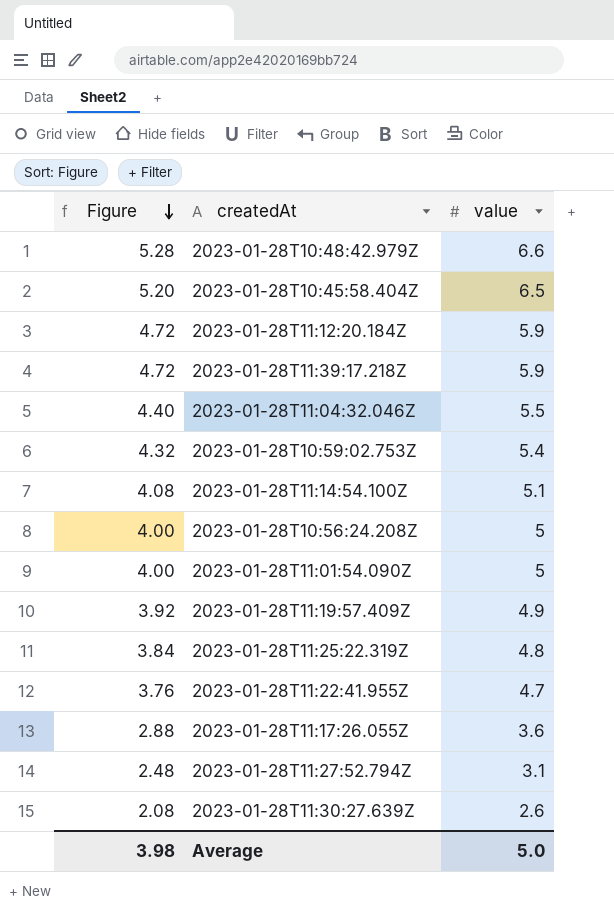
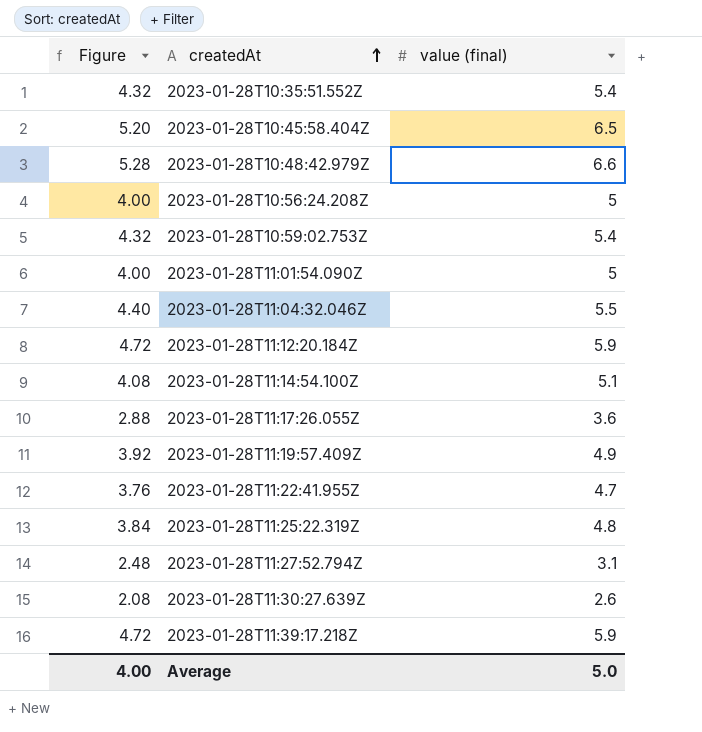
row order: Figure descending -> createdAt ascending
column name: value -> value (final)
row 2023-01-28T10:35:51.552Z: none -> 4.32 | 5.4
Average | Figure: 3.98 -> 4.00

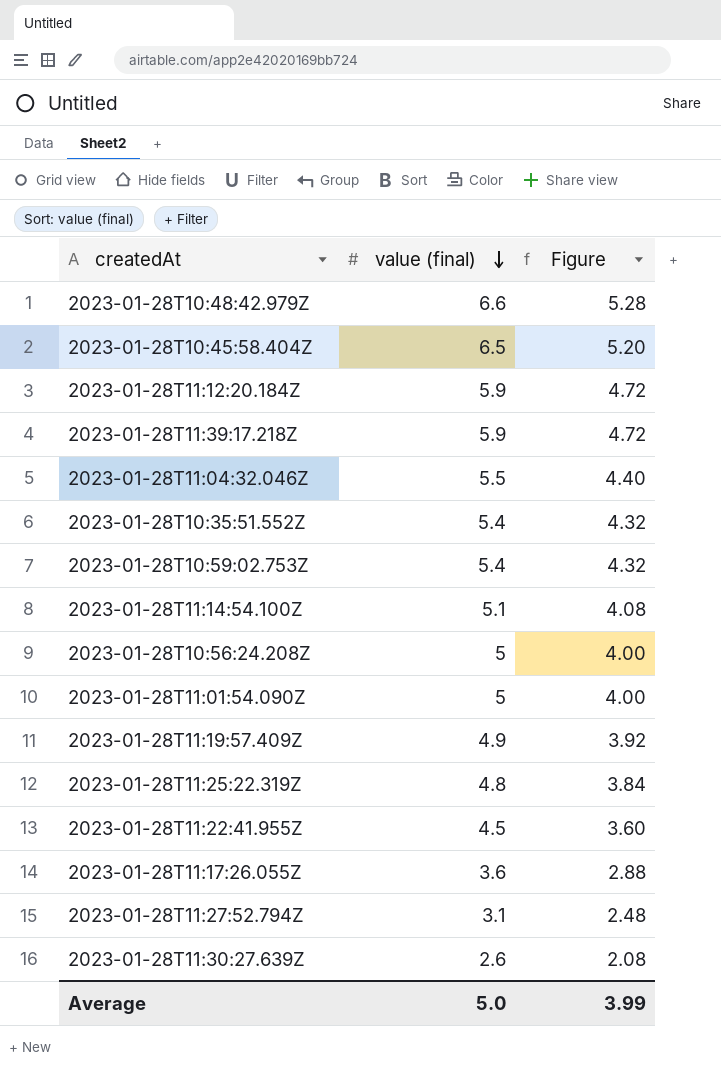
row order: createdAt ascending -> value (final) descending
column Figure | position: 1 -> 3
2023-01-28T11:22:41.955Z | value (final): 4.7 -> 4.5
2023-01-28T11:22:41.955Z | Figure: 3.76 -> 3.60
Average | Figure: 4.00 -> 3.99

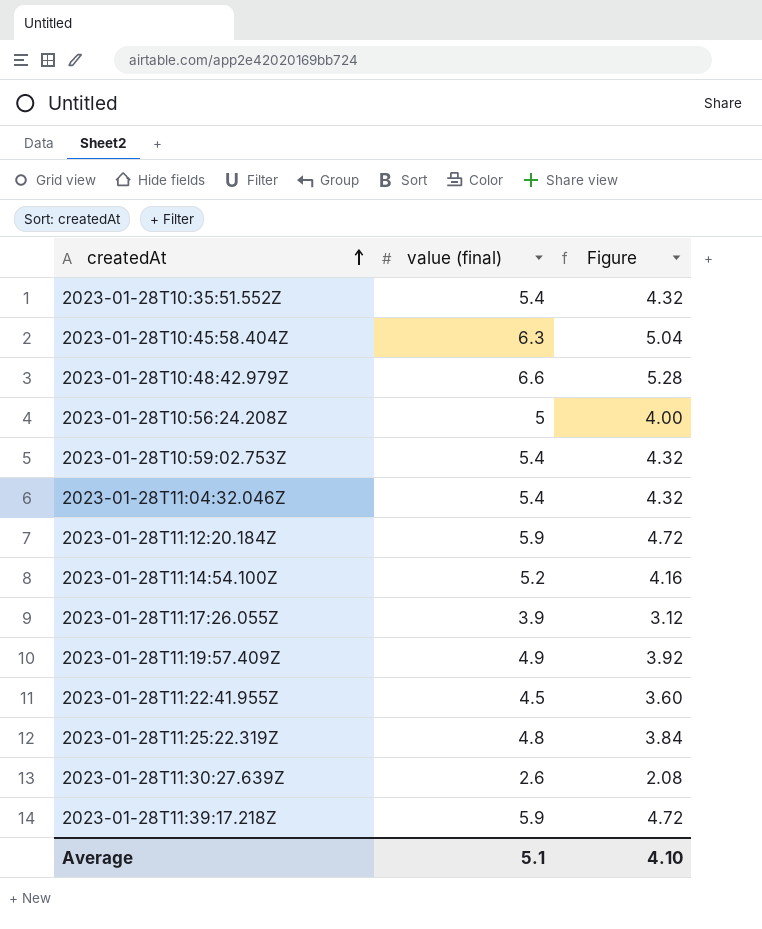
row order: value (final) descending -> createdAt ascending
row 2023-01-28T11:01:54.090Z: 5 | 4.00 -> none
row 2023-01-28T11:27:52.794Z: 3.1 | 2.48 -> none
2023-01-28T10:45:58.404Z | value (final): 6.5 -> 6.3
2023-01-28T10:45:58.404Z | Figure: 5.20 -> 5.04
2023-01-28T11:04:32.046Z | value (final): 5.5 -> 5.4
2023-01-28T11:04:32.046Z | Figure: 4.40 -> 4.32
2023-01-28T11:14:54.100Z | value (final): 5.1 -> 5.2
2023-01-28T11:14:54.100Z | Figure: 4.08 -> 4.16
2023-01-28T11:17:26.055Z | value (final): 3.6 -> 3.9
2023-01-28T11:17:26.055Z | Figure: 2.88 -> 3.12
Average | value (final): 5.0 -> 5.1
Average | Figure: 3.99 -> 4.10

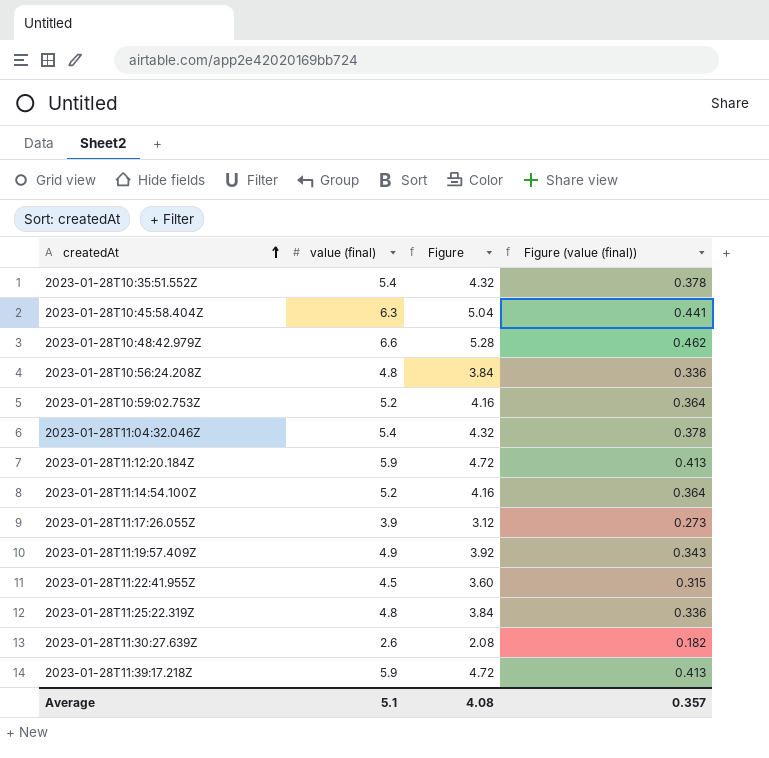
column Figure (value (final)) | formula: none -> [value (final)] * 0.07
2023-01-28T10:56:24.208Z | value (final): 5 -> 4.8
2023-01-28T10:56:24.208Z | Figure: 4.00 -> 3.84
2023-01-28T10:59:02.753Z | value (final): 5.4 -> 5.2
2023-01-28T10:59:02.753Z | Figure: 4.32 -> 4.16
Average | Figure: 4.10 -> 4.08

